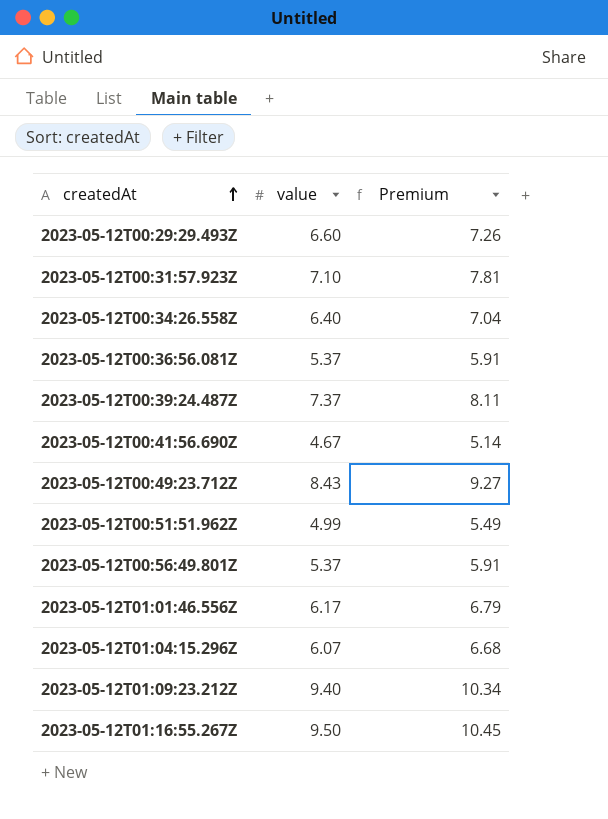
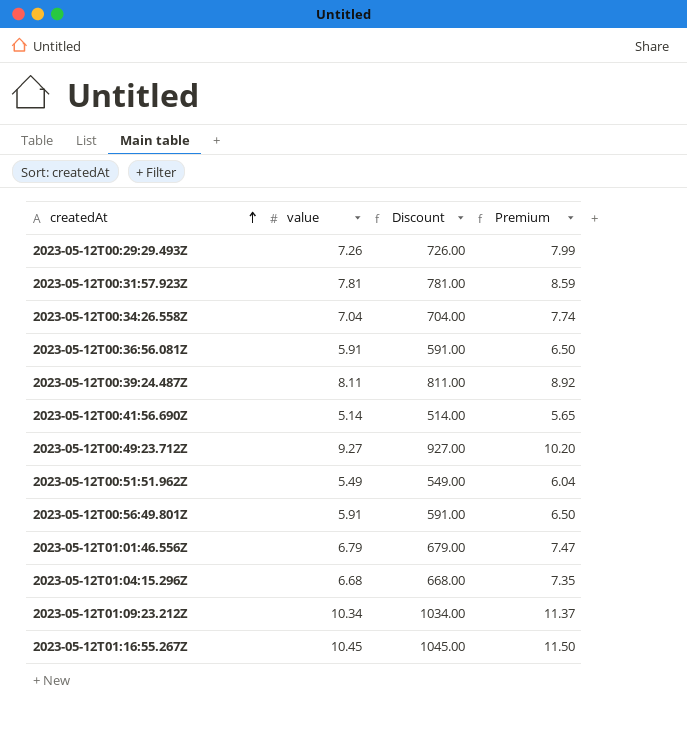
column Discount | formula: none -> [value] * 100
2023-05-12T00:29:29.493Z | value: 6.60 -> 7.26
2023-05-12T00:29:29.493Z | Premium: 7.26 -> 7.99
2023-05-12T00:31:57.923Z | value: 7.10 -> 7.81
2023-05-12T00:31:57.923Z | Premium: 7.81 -> 8.59
2023-05-12T00:34:26.558Z | value: 6.40 -> 7.04
2023-05-12T00:34:26.558Z | Premium: 7.04 -> 7.74
2023-05-12T00:36:56.081Z | value: 5.37 -> 5.91
2023-05-12T00:36:56.081Z | Premium: 5.91 -> 6.50
2023-05-12T00:39:24.487Z | value: 7.37 -> 8.11
2023-05-12T00:39:24.487Z | Premium: 8.11 -> 8.92
2023-05-12T00:41:56.690Z | value: 4.67 -> 5.14
2023-05-12T00:41:56.690Z | Premium: 5.14 -> 5.65
2023-05-12T00:49:23.712Z | value: 8.43 -> 9.27
2023-05-12T00:49:23.712Z | Premium: 9.27 -> 10.20
2023-05-12T00:51:51.962Z | value: 4.99 -> 5.49
2023-05-12T00:51:51.962Z | Premium: 5.49 -> 6.04
2023-05-12T00:56:49.801Z | value: 5.37 -> 5.91
2023-05-12T00:56:49.801Z | Premium: 5.91 -> 6.50
2023-05-12T01:01:46.556Z | value: 6.17 -> 6.79
2023-05-12T01:01:46.556Z | Premium: 6.79 -> 7.47
2023-05-12T01:04:15.296Z | value: 6.07 -> 6.68
2023-05-12T01:04:15.296Z | Premium: 6.68 -> 7.35
2023-05-12T01:09:23.212Z | value: 9.40 -> 10.34
2023-05-12T01:09:23.212Z | Premium: 10.34 -> 11.37
2023-05-12T01:16:55.267Z | value: 9.50 -> 10.45
2023-05-12T01:16:55.267Z | Premium: 10.45 -> 11.50

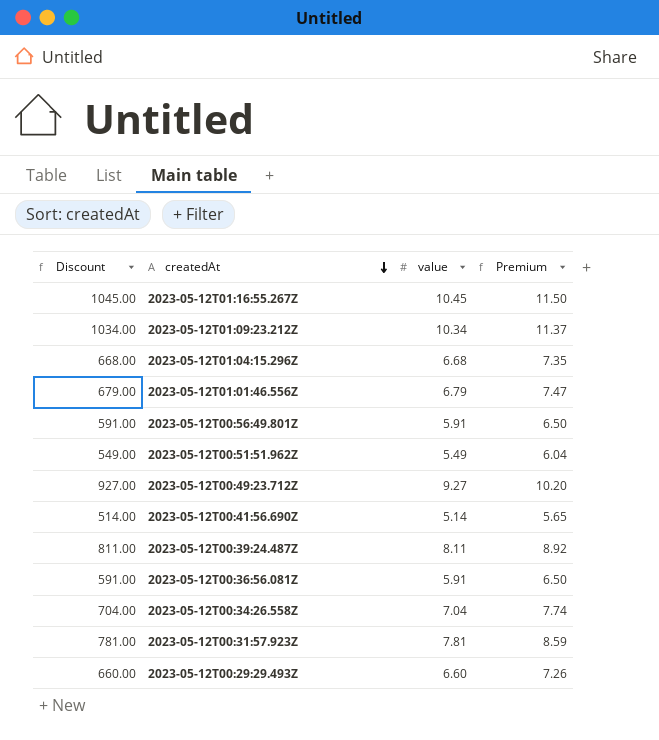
row order: createdAt ascending -> createdAt descending
column Discount | position: 3 -> 1
2023-05-12T00:29:29.493Z | Discount: 726.00 -> 660.00
2023-05-12T00:29:29.493Z | value: 7.26 -> 6.60
2023-05-12T00:29:29.493Z | Premium: 7.99 -> 7.26

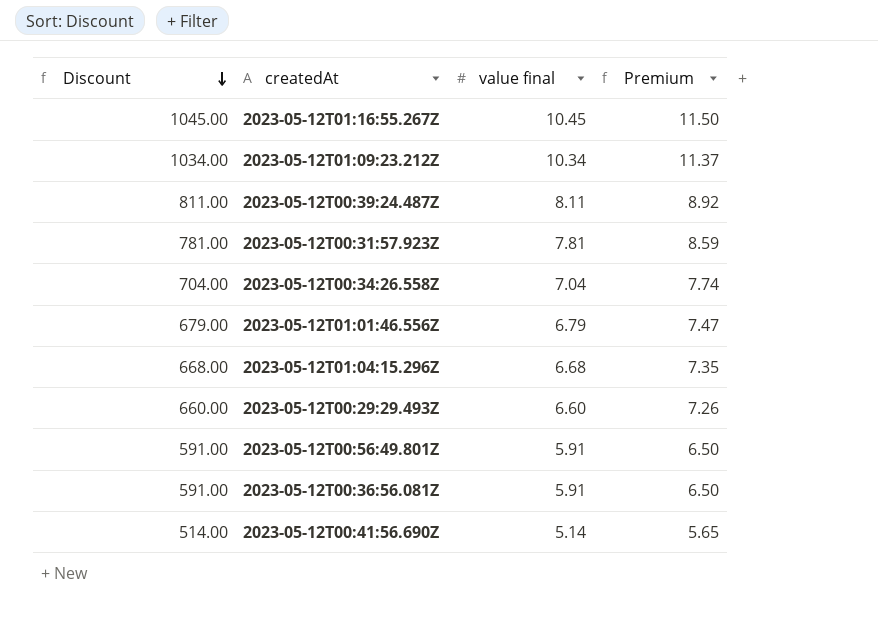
row order: createdAt descending -> Discount descending
column name: value -> value final
row 2023-05-12T00:51:51.962Z: 549.00 | 5.49 | 6.04 -> none
row 2023-05-12T00:49:23.712Z: 927.00 | 9.27 | 10.20 -> none

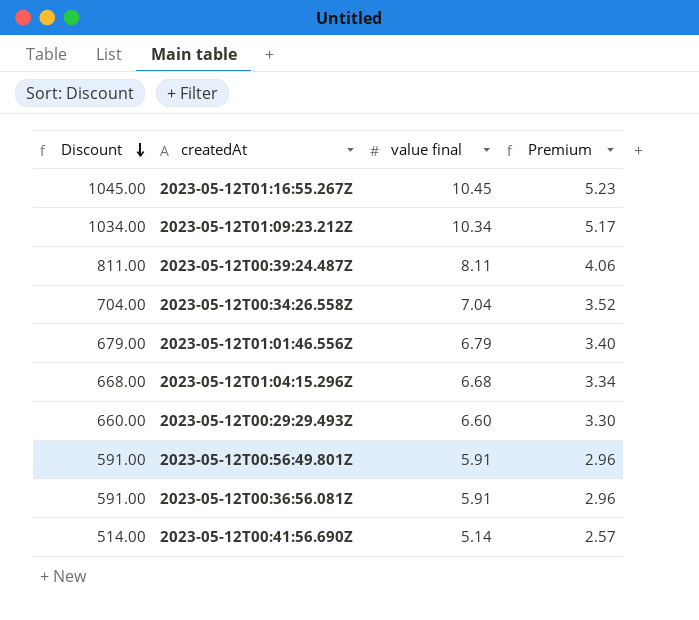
column Premium | formula: [value final] * 1.1 -> [value final] * 0.5
row 2023-05-12T00:31:57.923Z: 781.00 | 7.81 | 8.59 -> none

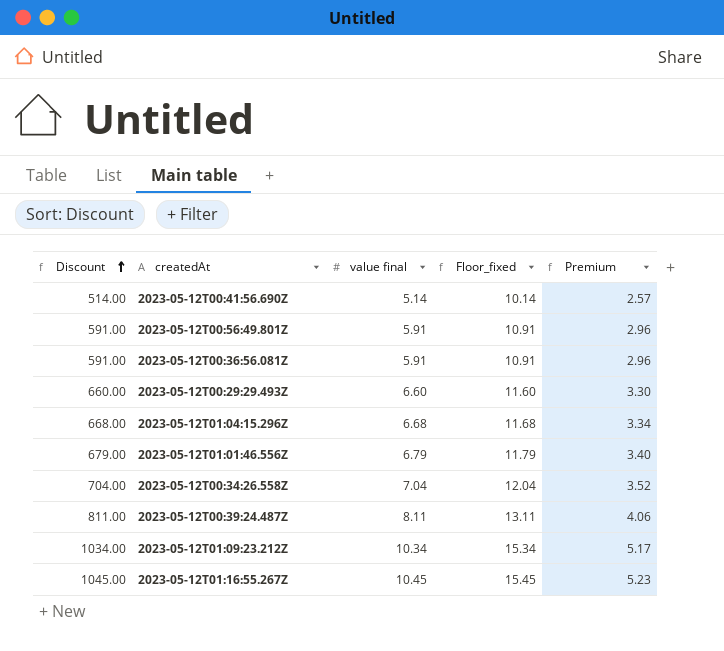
row order: Discount descending -> Discount ascending
column Floor_fixed | formula: none -> [value final] + 5

